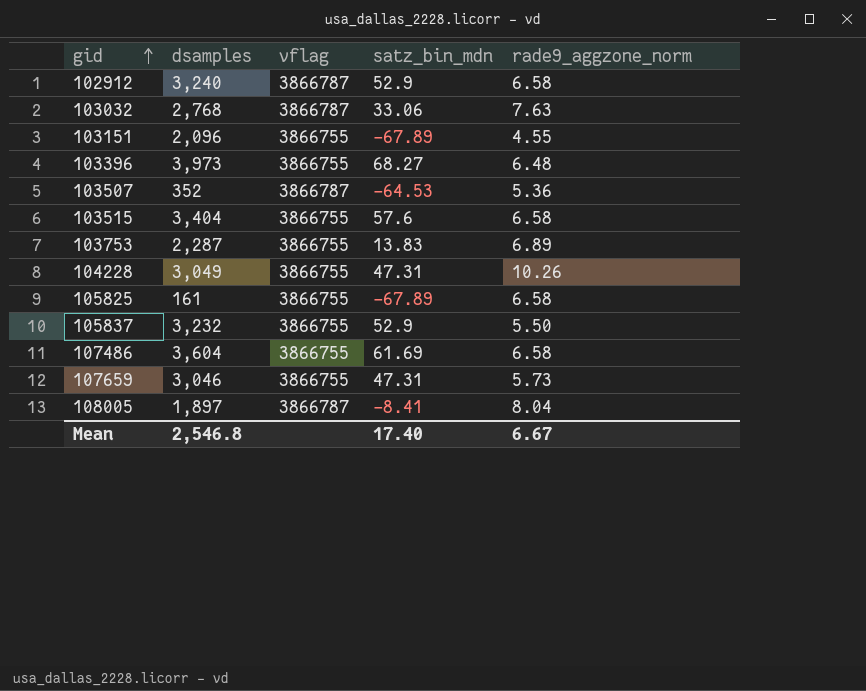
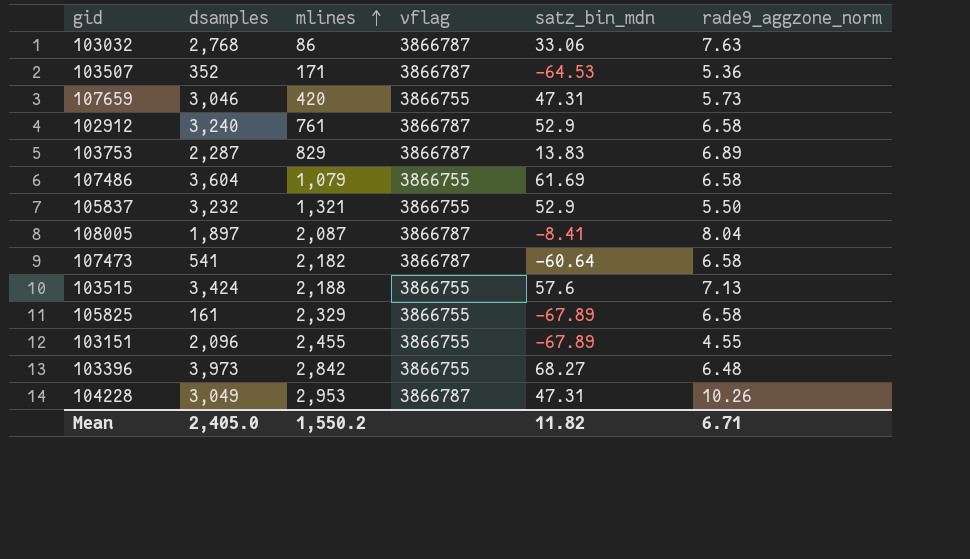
row order: gid ascending -> mlines ascending
column mlines | position: none -> 3
103753 | vflag: 3866755 -> 3866787
row 107473: none -> 541 | 2,182 | 3866787 | -60.64 | 6.58
103515 | dsamples: 3,404 -> 3,424
103515 | rade9_aggzone_norm: 6.58 -> 7.13
104228 | vflag: 3866755 -> 3866787
Mean | dsamples: 2,546.8 -> 2,405.0
Mean | satz_bin_mdn: 17.40 -> 11.82
Mean | rade9_aggzone_norm: 6.67 -> 6.71

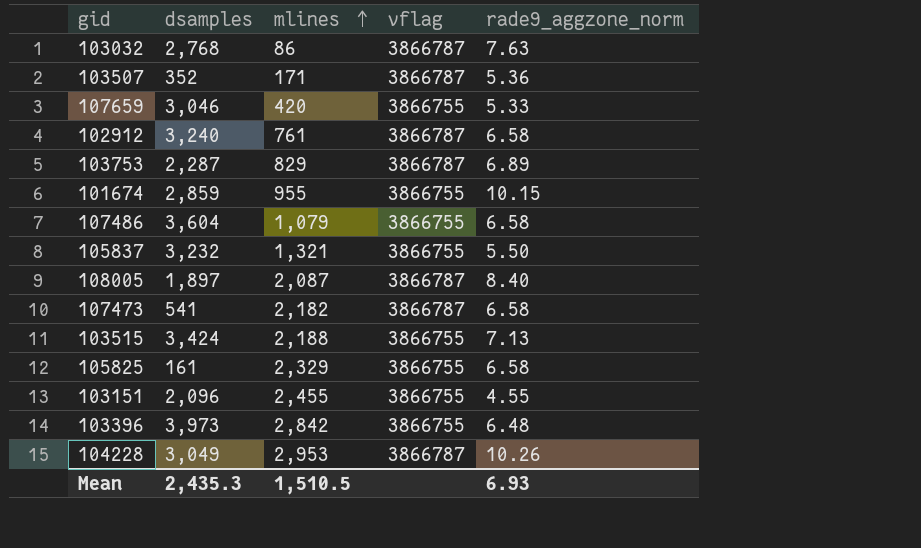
column satz_bin_mdn | position: 5 -> none
107659 | rade9_aggzone_norm: 5.73 -> 5.33
row 101674: none -> 2,859 | 955 | 3866755 | 10.15
108005 | rade9_aggzone_norm: 8.04 -> 8.40
Mean | dsamples: 2,405.0 -> 2,435.3
Mean | mlines: 1,550.2 -> 1,510.5
Mean | rade9_aggzone_norm: 6.71 -> 6.93

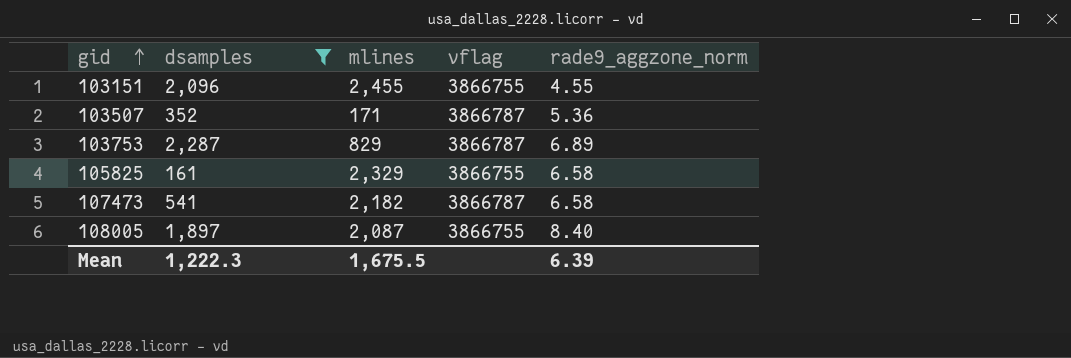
filter: none -> dsamples <= 2,287
row order: mlines ascending -> gid ascending
108005 | vflag: 3866787 -> 3866755
Mean | dsamples: 2,435.3 -> 1,222.3
Mean | mlines: 1,510.5 -> 1,675.5
Mean | rade9_aggzone_norm: 6.93 -> 6.39

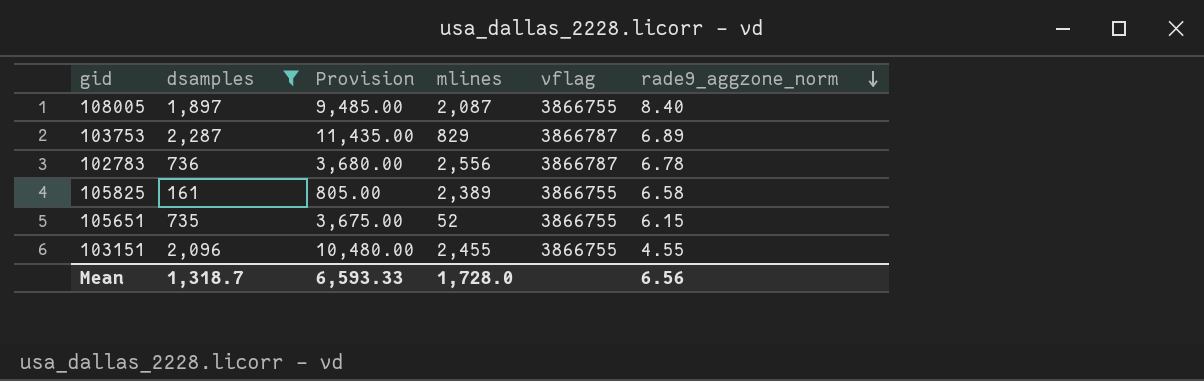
row order: gid ascending -> rade9_aggzone_norm descending
column Provision | formula: none -> [dsamples] * 5
row 103507: 352 | 171 | 3866787 | 5.36 -> none
row 107473: 541 | 2,182 | 3866787 | 6.58 -> none
row 102783: none -> 736 | 3,680.00 | 2,556 | 3866787 | 6.78
105825 | mlines: 2,329 -> 2,389
row 105651: none -> 735 | 3,675.00 | 52 | 3866755 | 6.15
Mean | dsamples: 1,222.3 -> 1,318.7
Mean | mlines: 1,675.5 -> 1,728.0
Mean | rade9_aggzone_norm: 6.39 -> 6.56

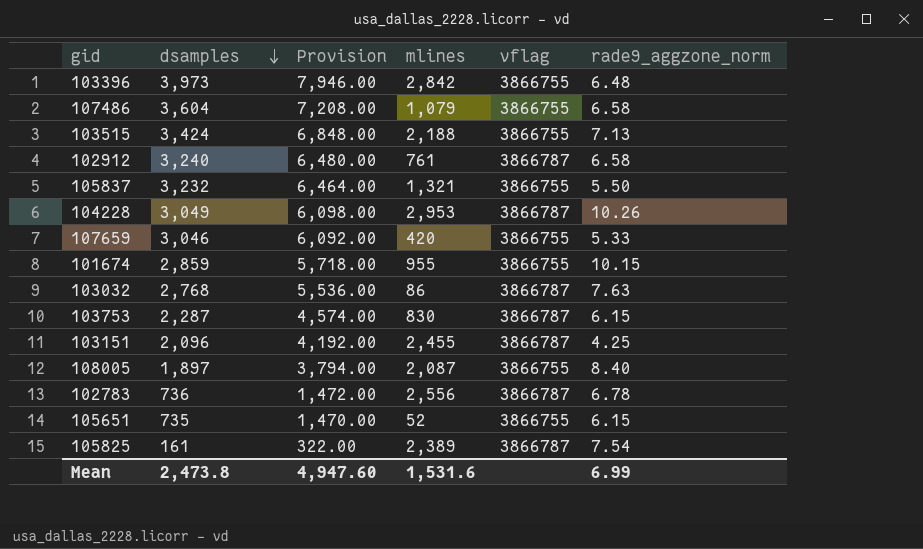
filter: dsamples <= 2,287 -> none
row order: rade9_aggzone_norm descending -> dsamples descending
column Provision | formula: [dsamples] * 5 -> [dsamples] * 2
103753 | mlines: 829 -> 830
103753 | rade9_aggzone_norm: 6.89 -> 6.15
103151 | vflag: 3866755 -> 3866787
103151 | rade9_aggzone_norm: 4.55 -> 4.25
105825 | vflag: 3866755 -> 3866787
105825 | rade9_aggzone_norm: 6.58 -> 7.54
Mean | dsamples: 1,318.7 -> 2,473.8
Mean | Provision: 6,593.33 -> 4,947.60
Mean | mlines: 1,728.0 -> 1,531.6
Mean | rade9_aggzone_norm: 6.56 -> 6.99

